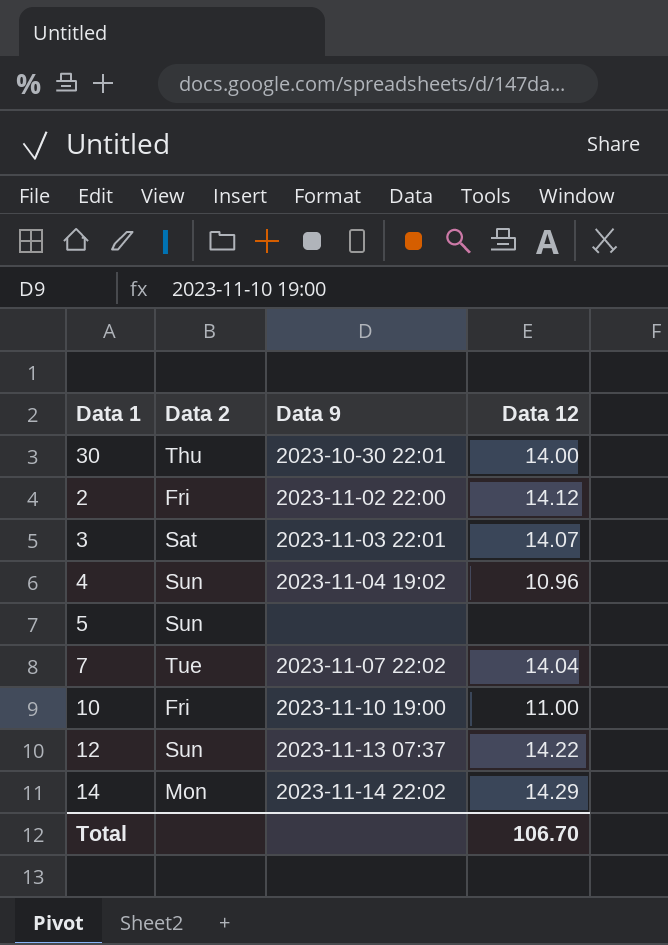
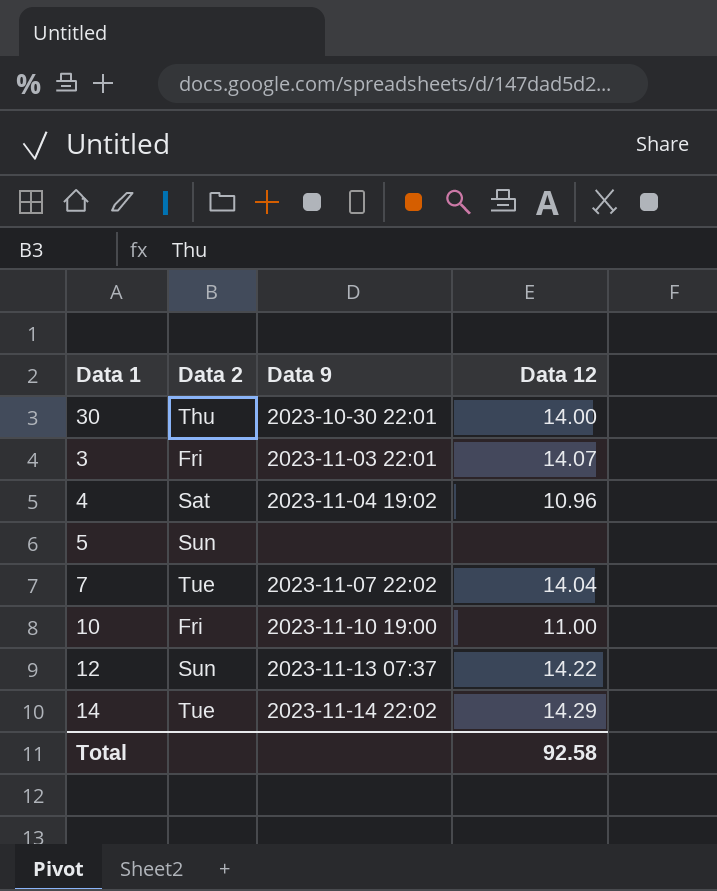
row 2: Fri | 2023-11-02 22:00 | 14.12 -> none
3 | Data 2: Sat -> Fri
4 | Data 2: Sun -> Sat
14 | Data 2: Mon -> Tue
Total | Data 12: 106.70 -> 92.58

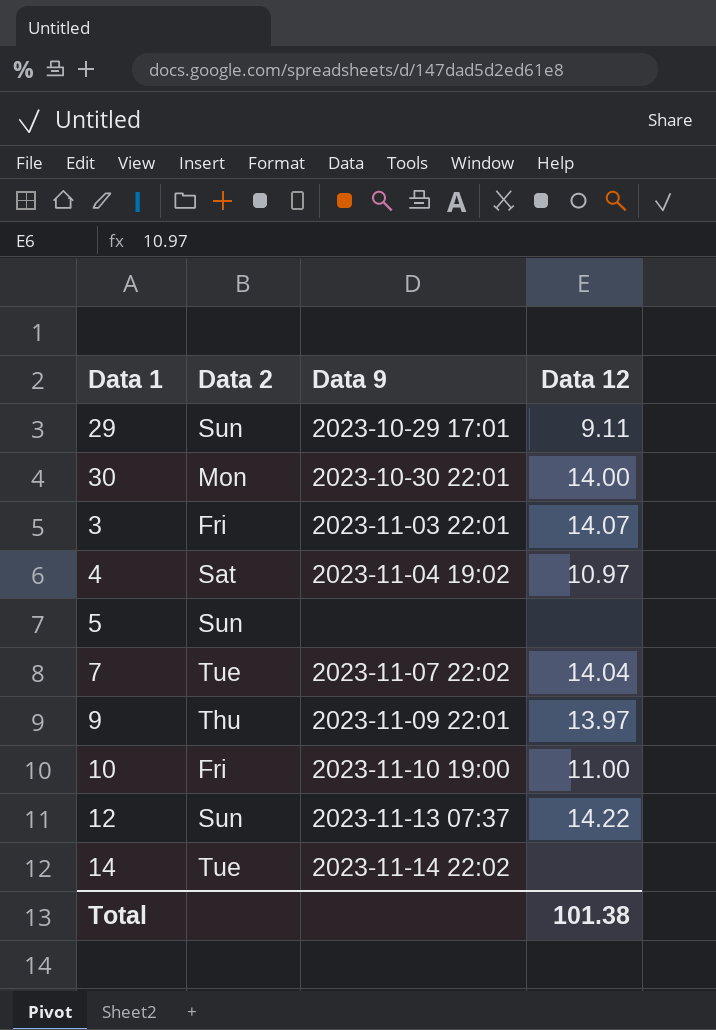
row 29: none -> Sun | 2023-10-29 17:01 | 9.11
30 | Data 2: Thu -> Mon
4 | Data 12: 10.96 -> 10.97
row 9: none -> Thu | 2023-11-09 22:01 | 13.97
14 | Data 12: 14.29 -> none
Total | Data 12: 92.58 -> 101.38

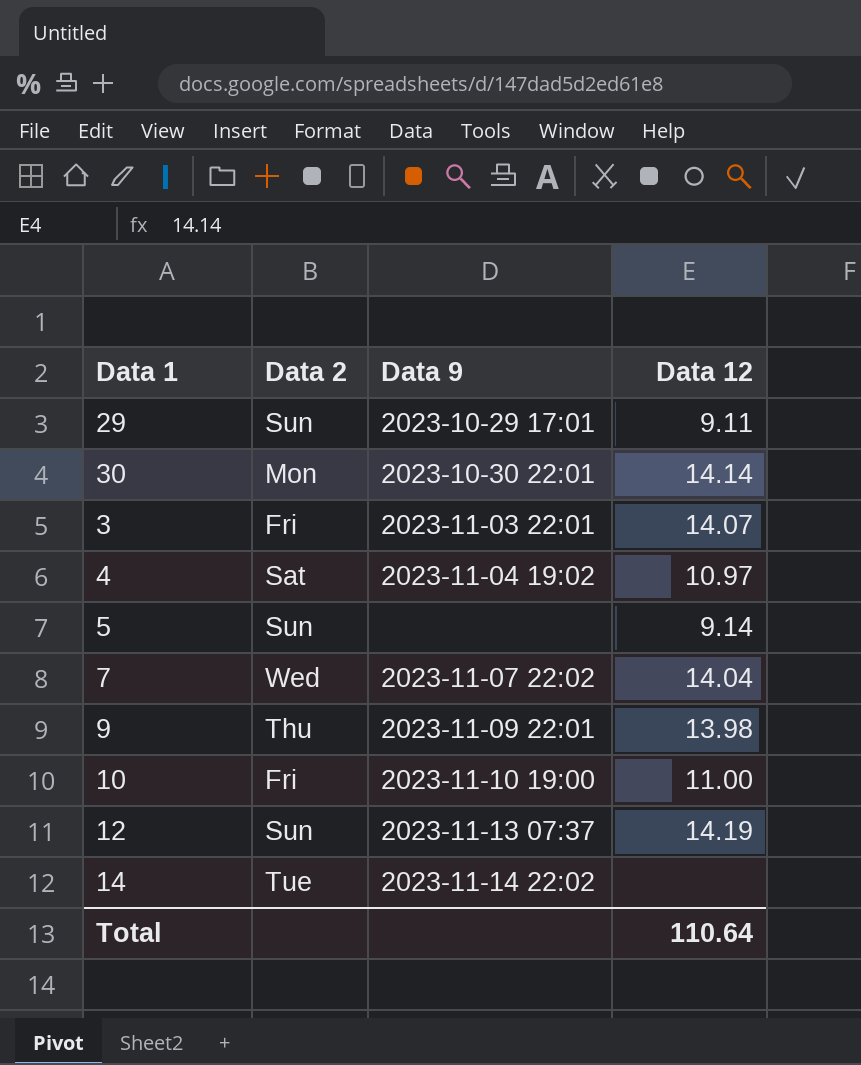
30 | Data 12: 14.00 -> 14.14
5 | Data 12: none -> 9.14
7 | Data 2: Tue -> Wed
9 | Data 12: 13.97 -> 13.98
12 | Data 12: 14.22 -> 14.19
Total | Data 12: 101.38 -> 110.64

